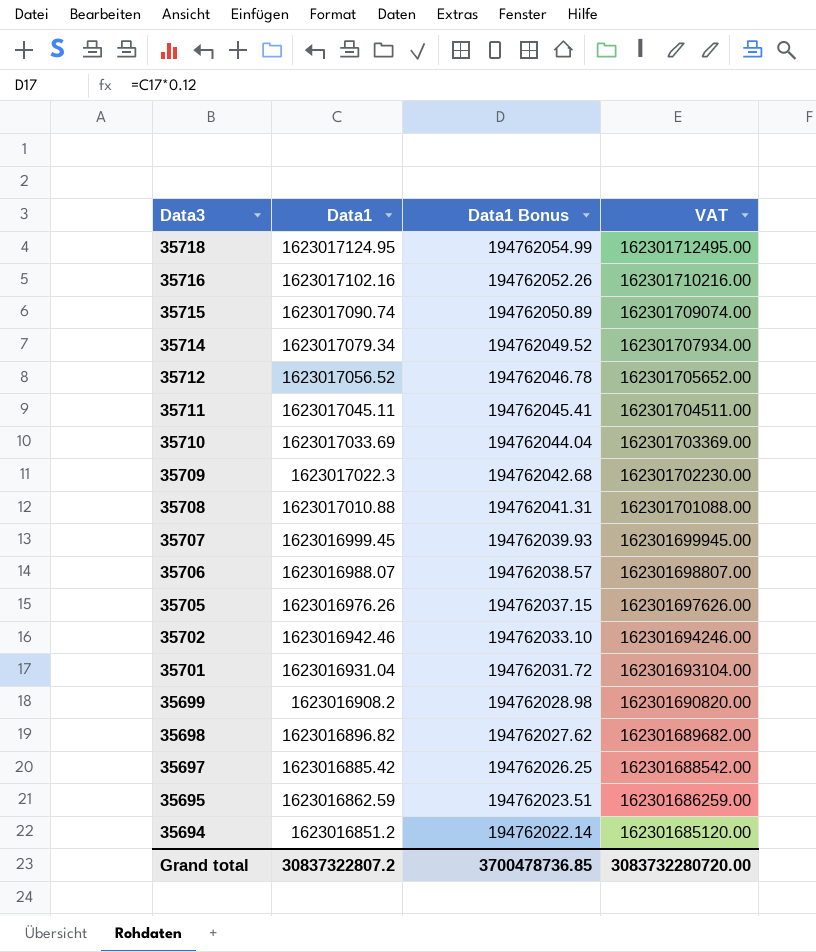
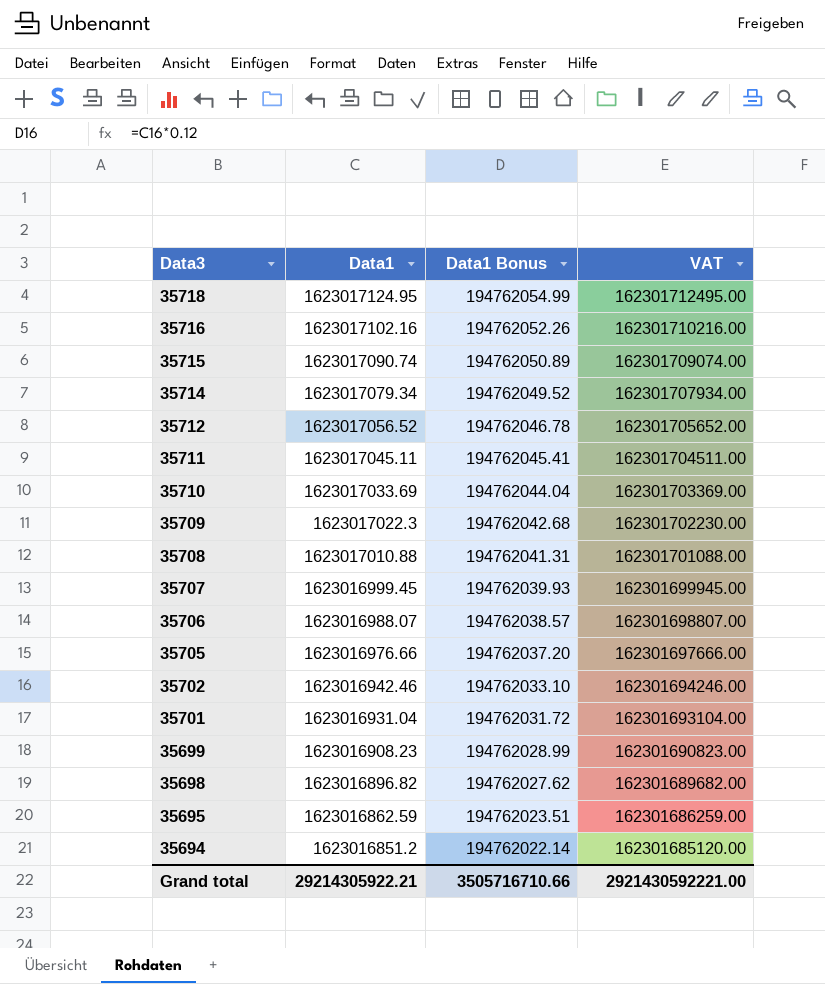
row 35697: 1623016885.42 | 194762026.25 | 162301688542.00 -> none
35705 | Data1: 1623016976.26 -> 1623016976.66
35705 | Data1 Bonus: 194762037.15 -> 194762037.20
35705 | VAT: 162301697626.00 -> 162301697666.00
35699 | Data1: 1623016908.2 -> 1623016908.23
35699 | Data1 Bonus: 194762028.98 -> 194762028.99
35699 | VAT: 162301690820.00 -> 162301690823.00
Grand total | Data1: 30837322807.2 -> 29214305922.21
Grand total | Data1 Bonus: 3700478736.85 -> 3505716710.66
Grand total | VAT: 3083732280720.00 -> 2921430592221.00

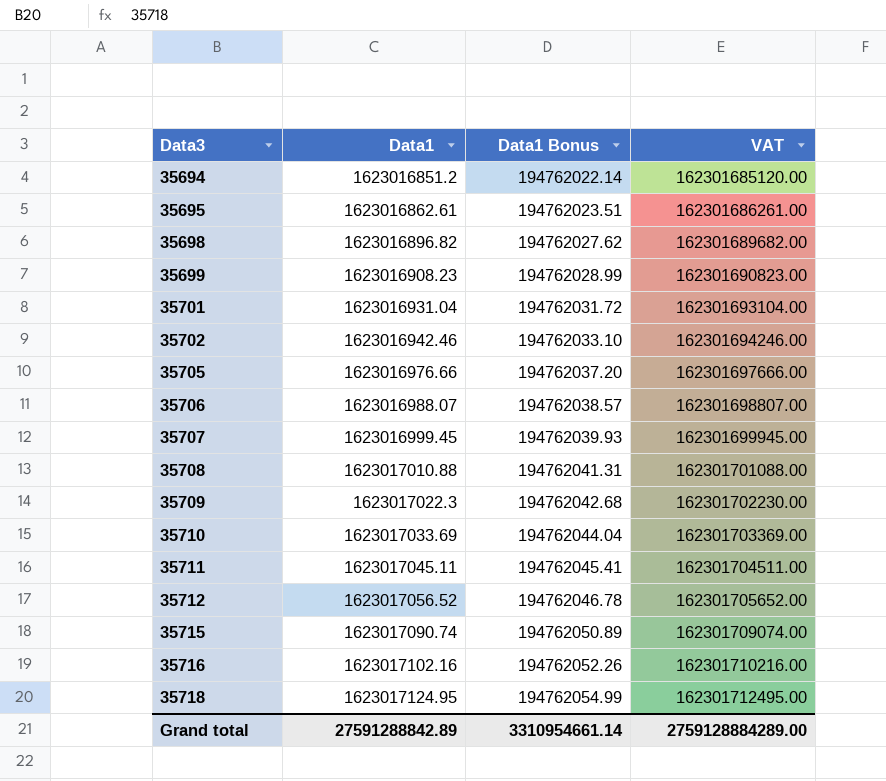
row order: Data3 descending -> Data3 ascending
row 35714: 1623017079.34 | 194762049.52 | 162301707934.00 -> none
35695 | Data1: 1623016862.59 -> 1623016862.61
35695 | VAT: 162301686259.00 -> 162301686261.00
Grand total | Data1: 29214305922.21 -> 27591288842.89
Grand total | Data1 Bonus: 3505716710.66 -> 3310954661.14
Grand total | VAT: 2921430592221.00 -> 2759128884289.00

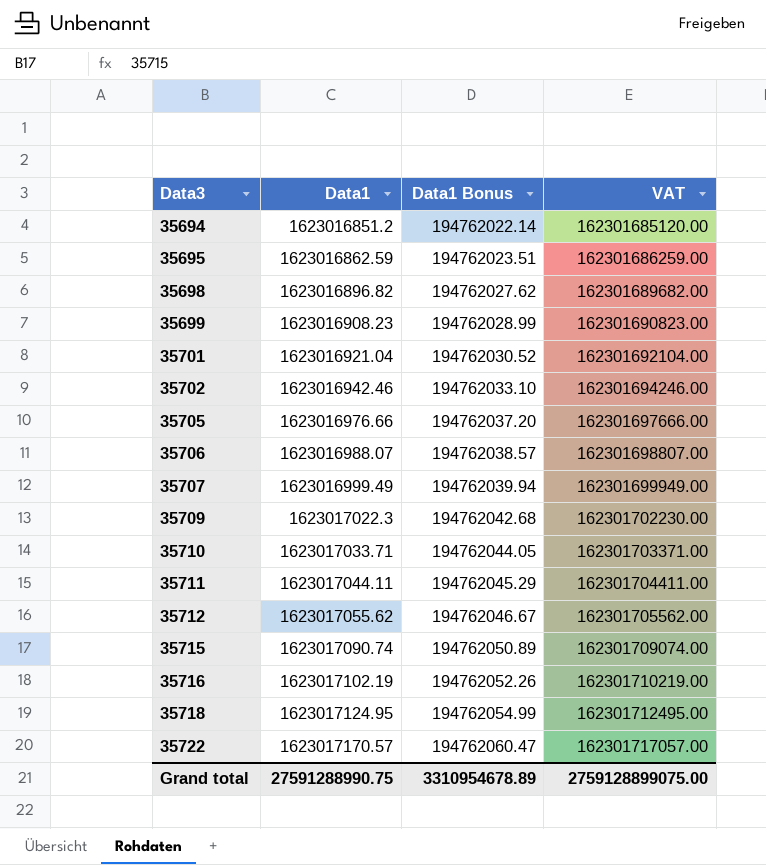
row 35708: 1623017010.88 | 194762041.31 | 162301701088.00 -> none
35695 | Data1: 1623016862.61 -> 1623016862.59
35695 | VAT: 162301686261.00 -> 162301686259.00
35701 | Data1: 1623016931.04 -> 1623016921.04
35701 | Data1 Bonus: 194762031.72 -> 194762030.52
35701 | VAT: 162301693104.00 -> 162301692104.00
35707 | Data1: 1623016999.45 -> 1623016999.49
35707 | Data1 Bonus: 194762039.93 -> 194762039.94
35707 | VAT: 162301699945.00 -> 162301699949.00
35710 | Data1: 1623017033.69 -> 1623017033.71
35710 | Data1 Bonus: 194762044.04 -> 194762044.05
35710 | VAT: 162301703369.00 -> 162301703371.00
35711 | Data1: 1623017045.11 -> 1623017044.11
35711 | Data1 Bonus: 194762045.41 -> 194762045.29
35711 | VAT: 162301704511.00 -> 162301704411.00
35712 | Data1: 1623017056.52 -> 1623017055.62
35712 | Data1 Bonus: 194762046.78 -> 194762046.67
35712 | VAT: 162301705652.00 -> 162301705562.00
35716 | Data1: 1623017102.16 -> 1623017102.19
35716 | VAT: 162301710216.00 -> 162301710219.00
row 35722: none -> 1623017170.57 | 194762060.47 | 162301717057.00
Grand total | Data1: 27591288842.89 -> 27591288990.75
Grand total | Data1 Bonus: 3310954661.14 -> 3310954678.89
Grand total | VAT: 2759128884289.00 -> 2759128899075.00

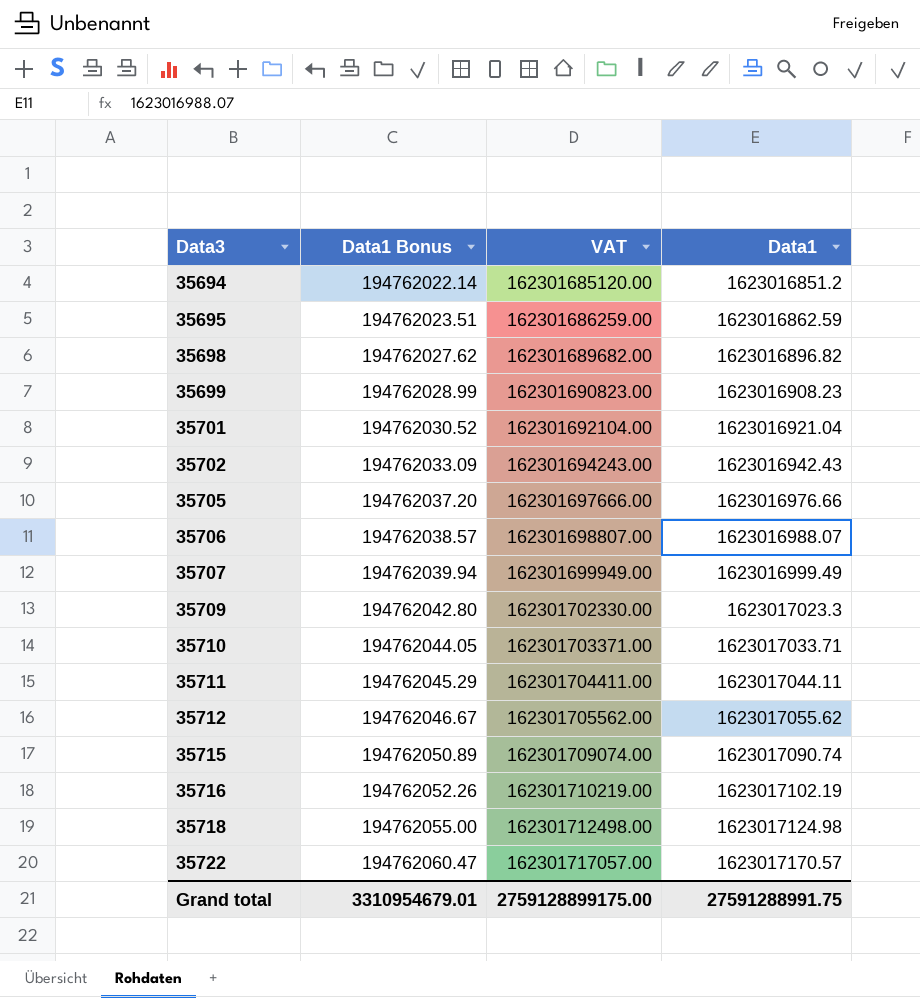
column Data1 | position: 2 -> 4
35702 | Data1 Bonus: 194762033.10 -> 194762033.09
35702 | VAT: 162301694246.00 -> 162301694243.00
35702 | Data1: 1623016942.46 -> 1623016942.43
35709 | Data1 Bonus: 194762042.68 -> 194762042.80
35709 | VAT: 162301702230.00 -> 162301702330.00
35709 | Data1: 1623017022.3 -> 1623017023.3
35718 | Data1 Bonus: 194762054.99 -> 194762055.00
35718 | VAT: 162301712495.00 -> 162301712498.00
35718 | Data1: 1623017124.95 -> 1623017124.98
Grand total | Data1 Bonus: 3310954678.89 -> 3310954679.01
Grand total | VAT: 2759128899075.00 -> 2759128899175.00
Grand total | Data1: 27591288990.75 -> 27591288991.75

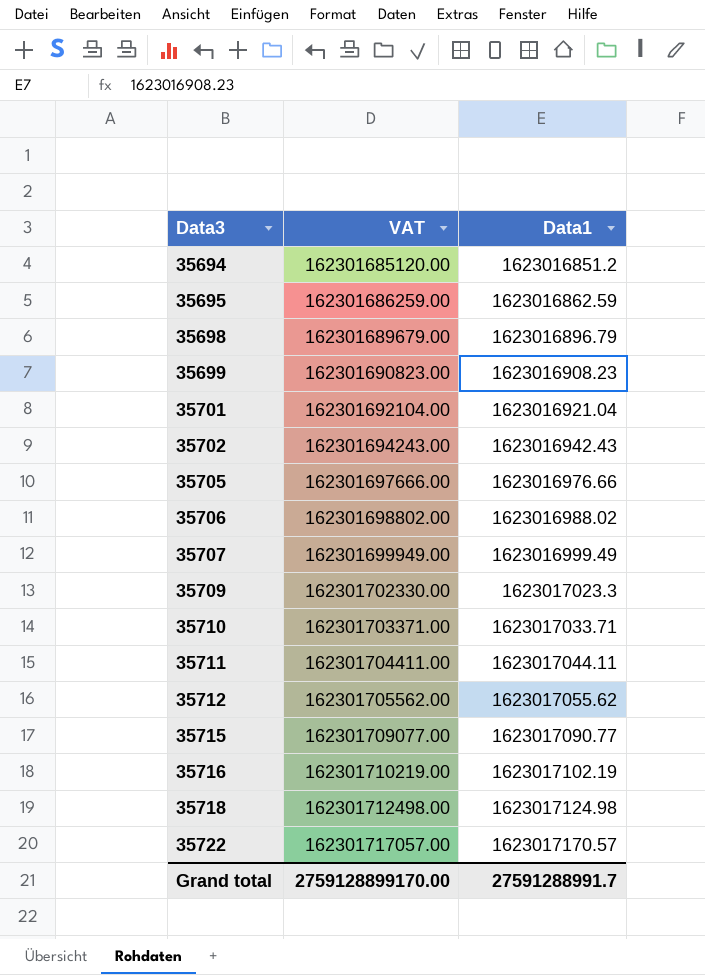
column Data1 Bonus | formula: [Data1] * 0.12 -> none
35698 | VAT: 162301689682.00 -> 162301689679.00
35698 | Data1: 1623016896.82 -> 1623016896.79
35706 | VAT: 162301698807.00 -> 162301698802.00
35706 | Data1: 1623016988.07 -> 1623016988.02
35715 | VAT: 162301709074.00 -> 162301709077.00
35715 | Data1: 1623017090.74 -> 1623017090.77
Grand total | VAT: 2759128899175.00 -> 2759128899170.00
Grand total | Data1: 27591288991.75 -> 27591288991.7

